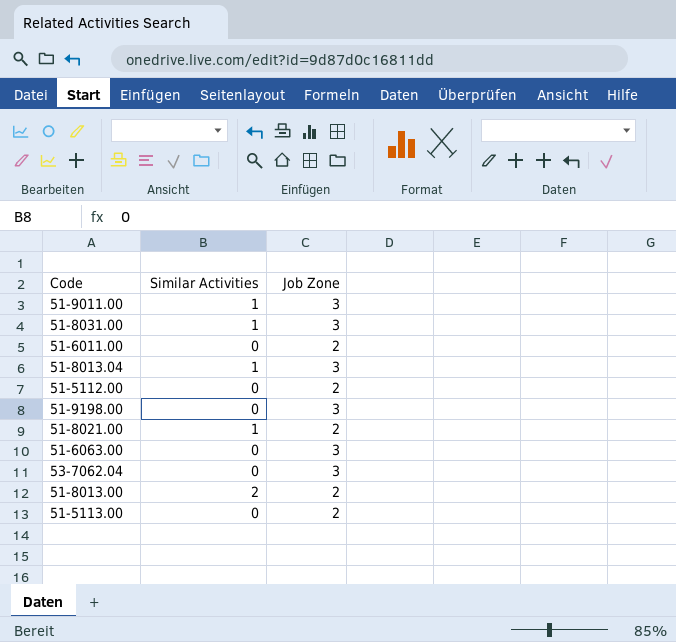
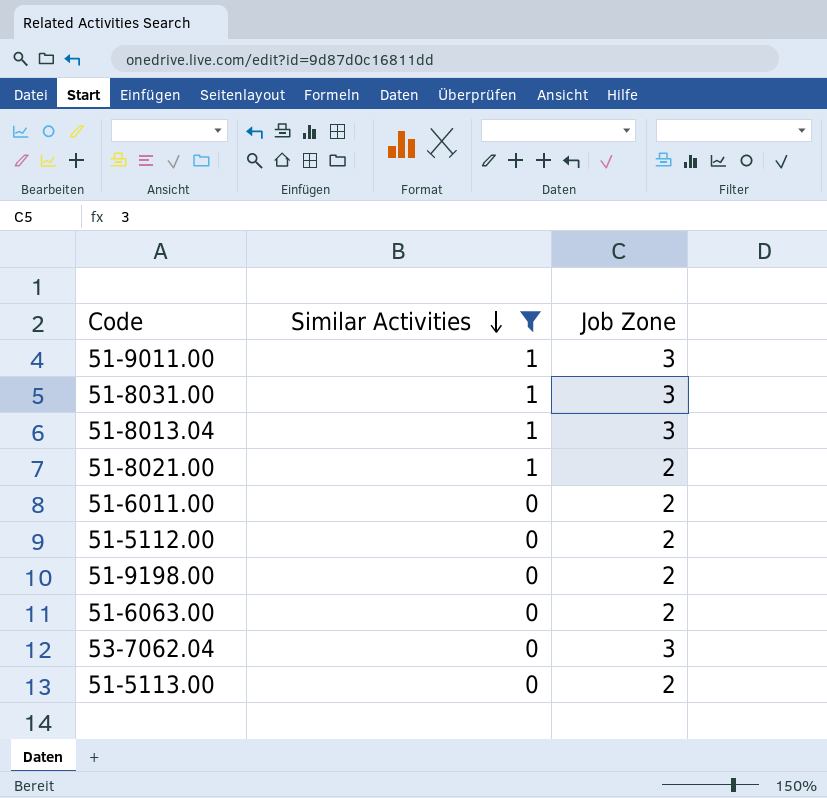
filter: none -> Similar Activities != 2
row order: none -> Similar Activities descending
51-9198.00 | Job Zone: 3 -> 2
51-6063.00 | Job Zone: 3 -> 2

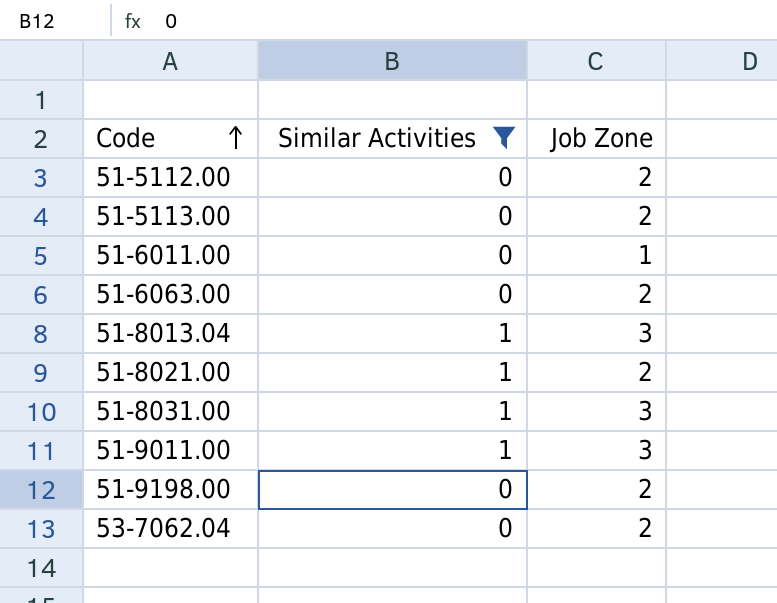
row order: Similar Activities descending -> Code ascending
51-6011.00 | Job Zone: 2 -> 1
53-7062.04 | Job Zone: 3 -> 2

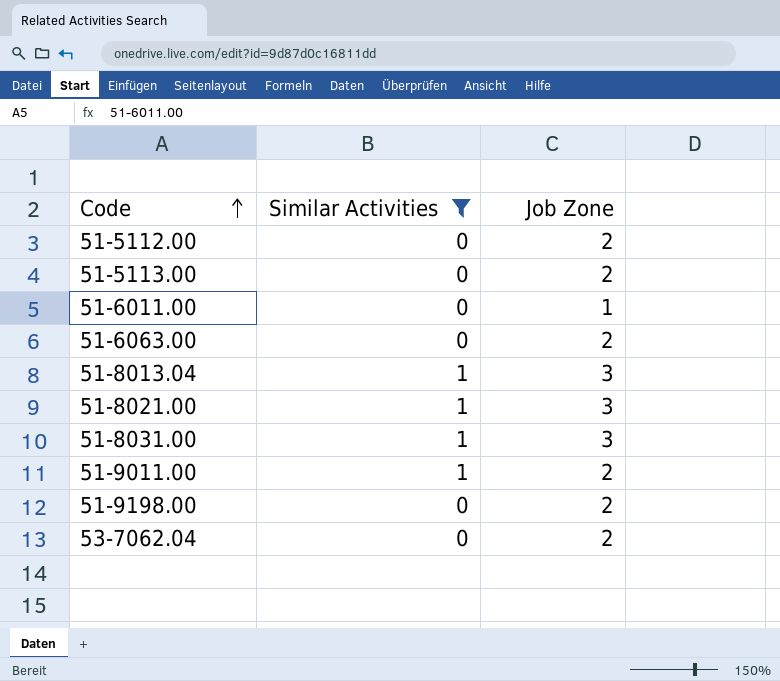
51-8021.00 | Job Zone: 2 -> 3
51-9011.00 | Job Zone: 3 -> 2

